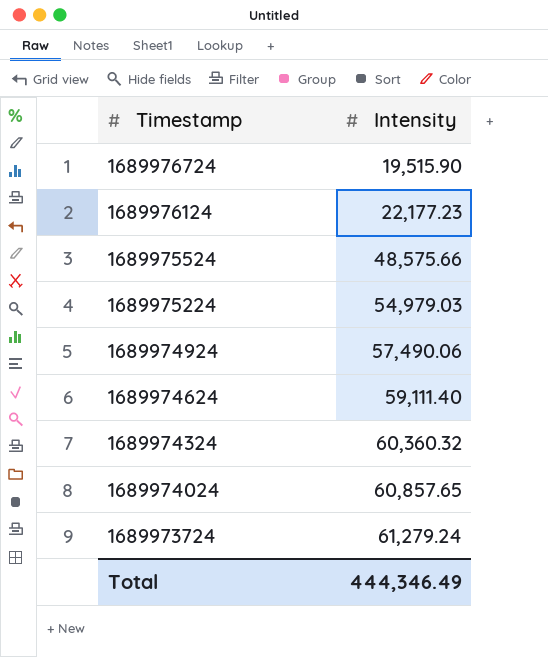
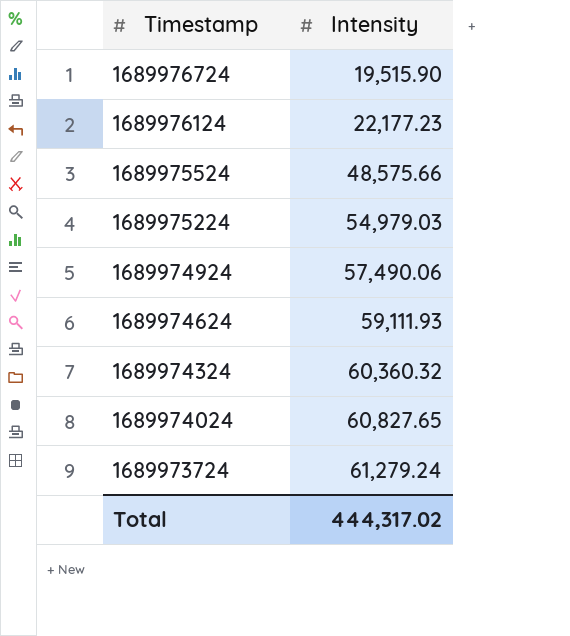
1689974624 | Intensity: 59,111.40 -> 59,111.93
1689974024 | Intensity: 60,857.65 -> 60,827.65
Total | Intensity: 444,346.49 -> 444,317.02

